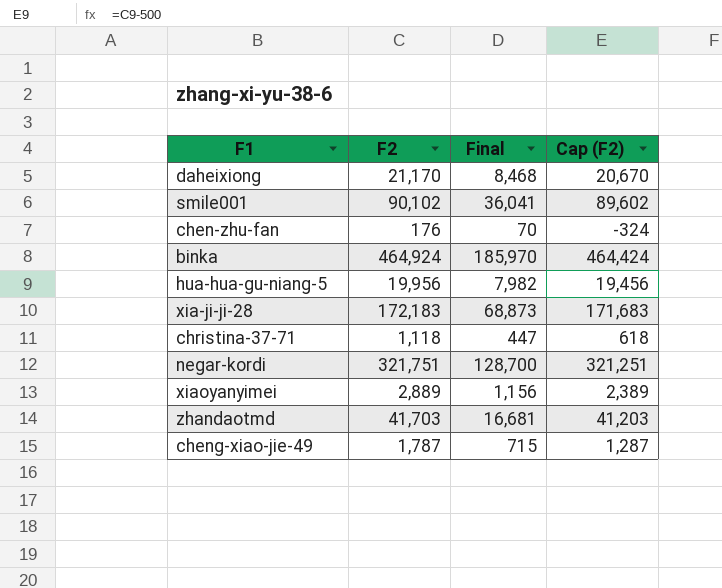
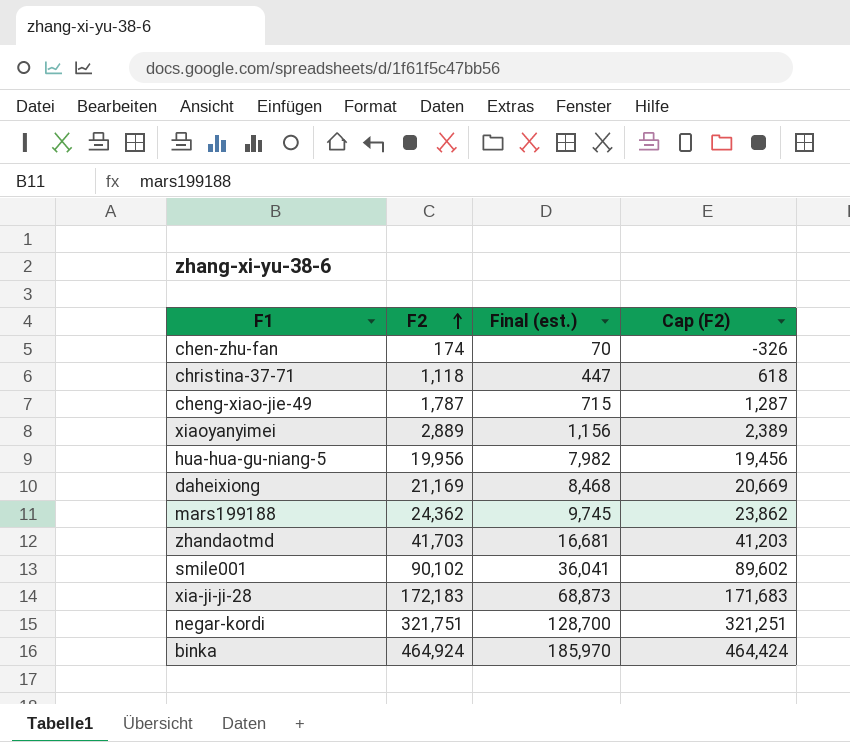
row order: none -> F2 ascending
column name: Final -> Final (est.)
chen-zhu-fan | F2: 176 -> 174
chen-zhu-fan | Cap (F2): -324 -> -326
daheixiong | F2: 21,170 -> 21,169
daheixiong | Cap (F2): 20,670 -> 20,669
row mars199188: none -> 24,362 | 9,745 | 23,862

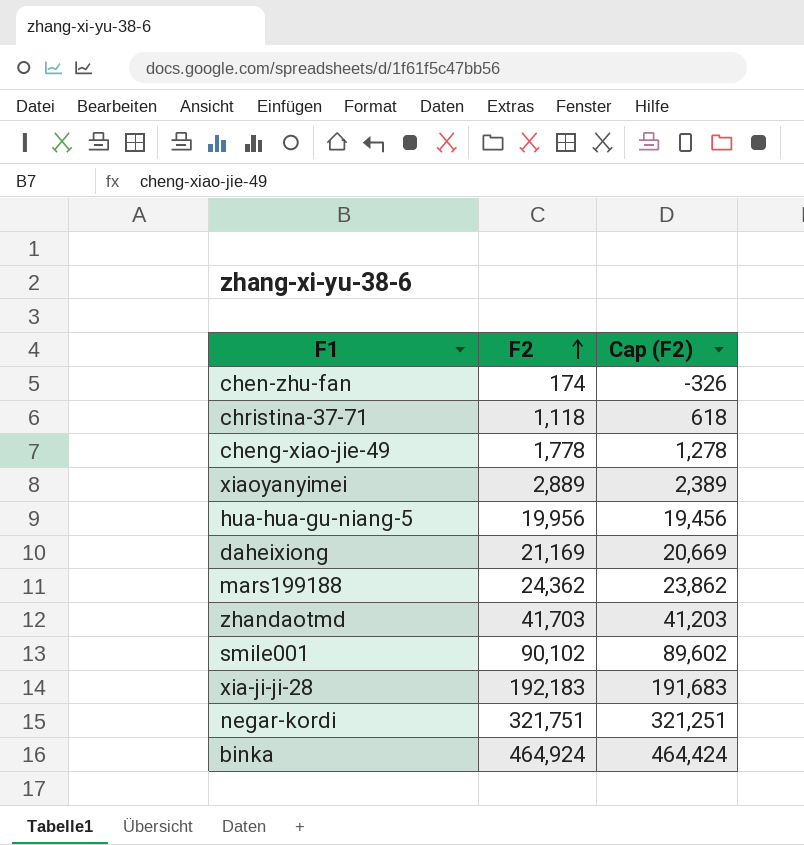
column Final (est.) | formula: [F2] * 0.4 -> none
cheng-xiao-jie-49 | F2: 1,787 -> 1,778
cheng-xiao-jie-49 | Cap (F2): 1,287 -> 1,278
xia-ji-ji-28 | F2: 172,183 -> 192,183
xia-ji-ji-28 | Cap (F2): 171,683 -> 191,683

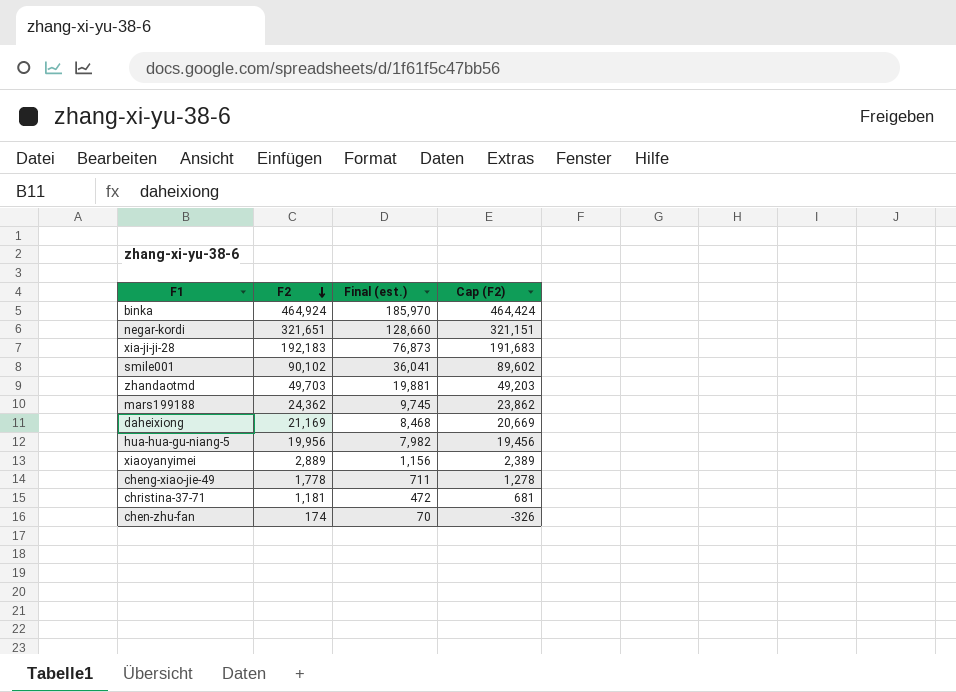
row order: F2 ascending -> F2 descending
column Final (est.) | formula: none -> [F2] * 0.4
negar-kordi | F2: 321,751 -> 321,651
negar-kordi | Cap (F2): 321,251 -> 321,151
zhandaotmd | F2: 41,703 -> 49,703
zhandaotmd | Cap (F2): 41,203 -> 49,203
christina-37-71 | F2: 1,118 -> 1,181
christina-37-71 | Cap (F2): 618 -> 681

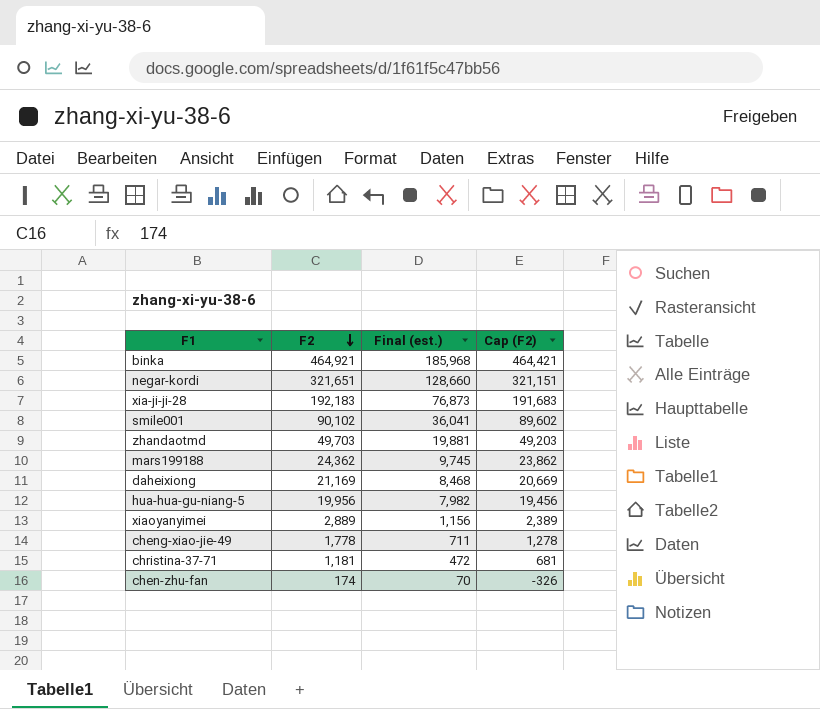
binka | F2: 464,924 -> 464,921
binka | Final (est.): 185,970 -> 185,968
binka | Cap (F2): 464,424 -> 464,421

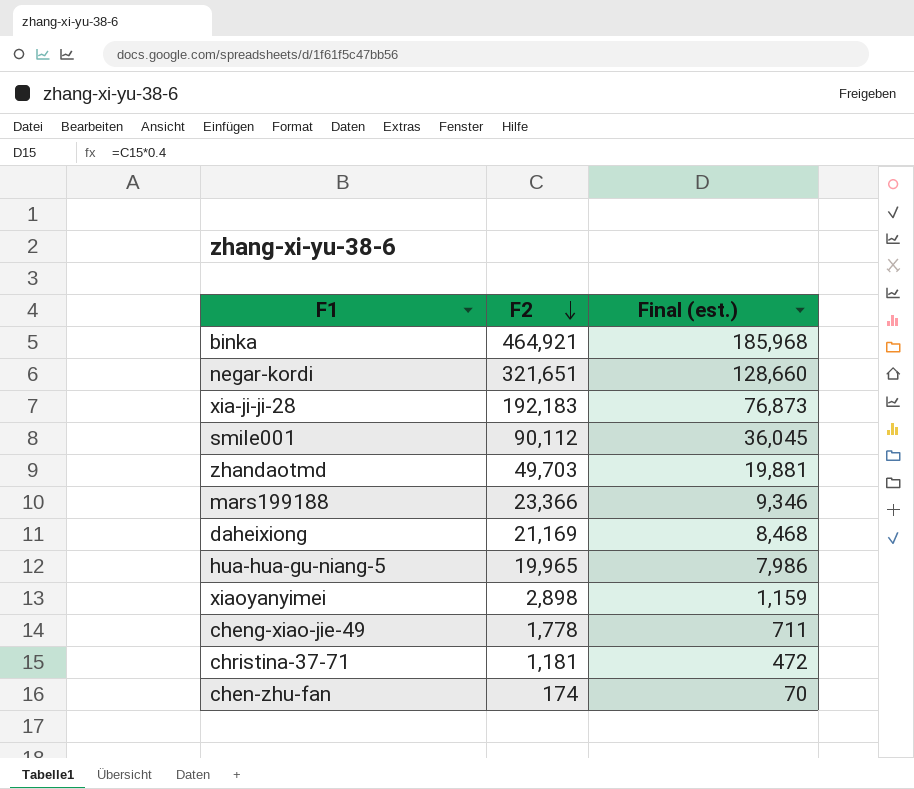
column Cap (F2) | formula: [F2] - 500 -> none
smile001 | F2: 90,102 -> 90,112
smile001 | Final (est.): 36,041 -> 36,045
mars199188 | F2: 24,362 -> 23,366
mars199188 | Final (est.): 9,745 -> 9,346
hua-hua-gu-niang-5 | F2: 19,956 -> 19,965
hua-hua-gu-niang-5 | Final (est.): 7,982 -> 7,986
xiaoyanyimei | F2: 2,889 -> 2,898
xiaoyanyimei | Final (est.): 1,156 -> 1,159

